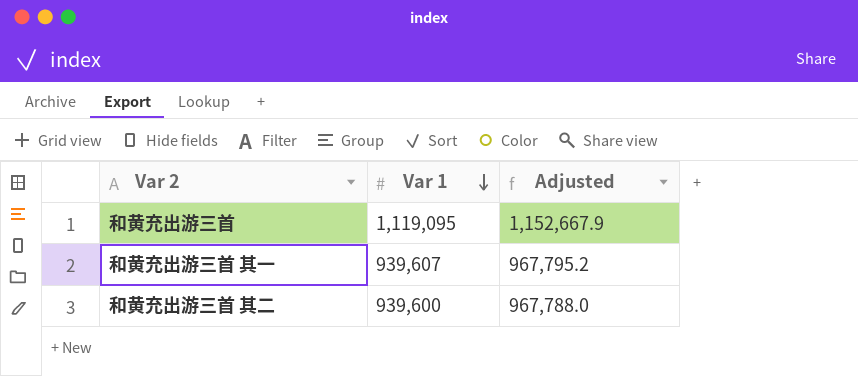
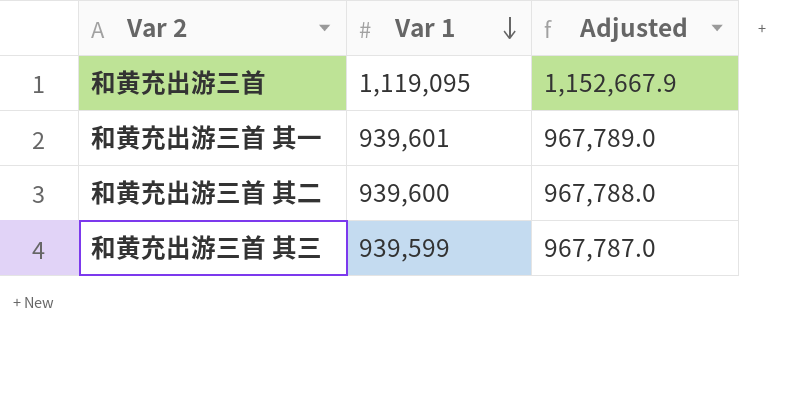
和黄充出游三首 其一 | Var 1: 939,607 -> 939,601
和黄充出游三首 其一 | Adjusted: 967,795.2 -> 967,789.0
row 和黄充出游三首 其三: none -> 939,599 | 967,787.0

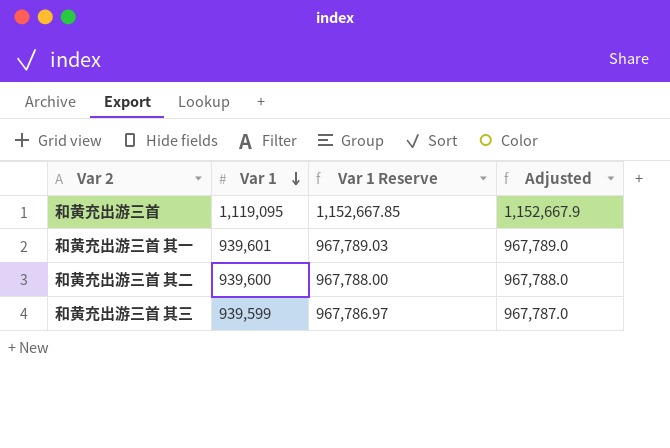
column Var 1 Reserve | formula: none -> [Var 1] * 1.03

